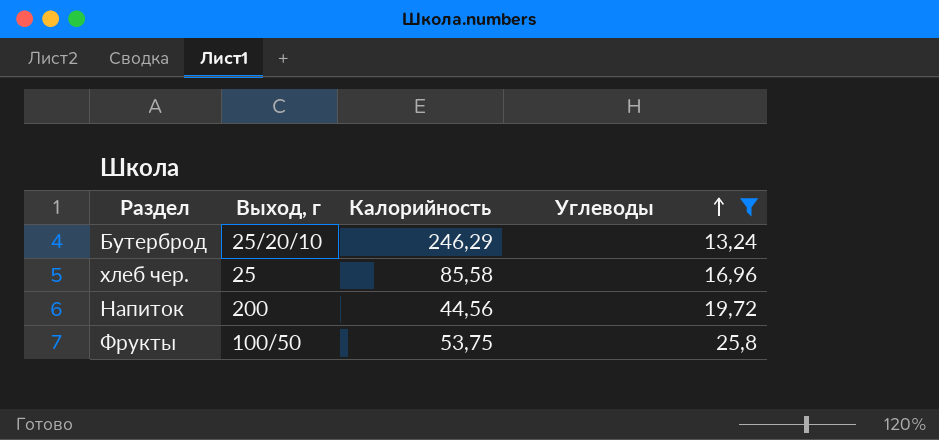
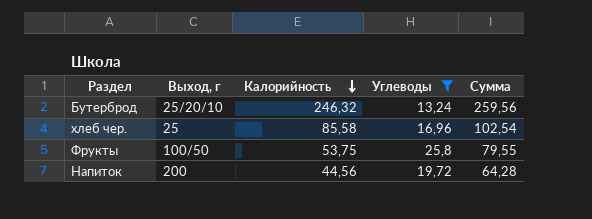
row order: Углеводы ascending -> Калорийность descending
column Сумма | formula: none -> [Калорийность] + [Углеводы]
Бутерброд | Калорийность: 246,29 -> 246,32

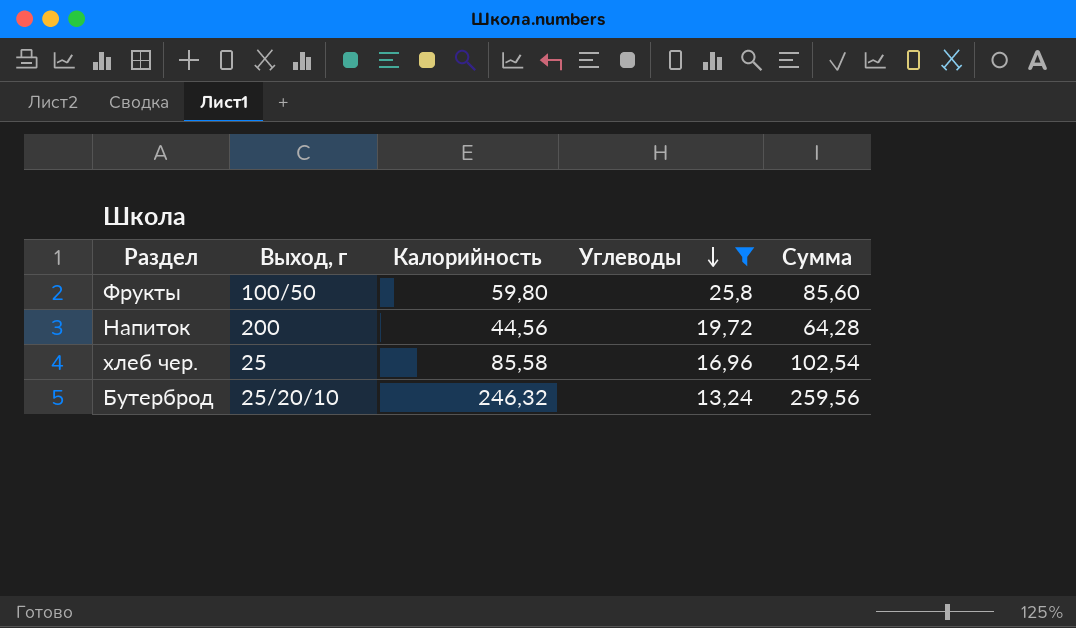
row order: Калорийность descending -> Углеводы descending
Фрукты | Калорийность: 53,75 -> 59,80
Фрукты | Сумма: 79,55 -> 85,60

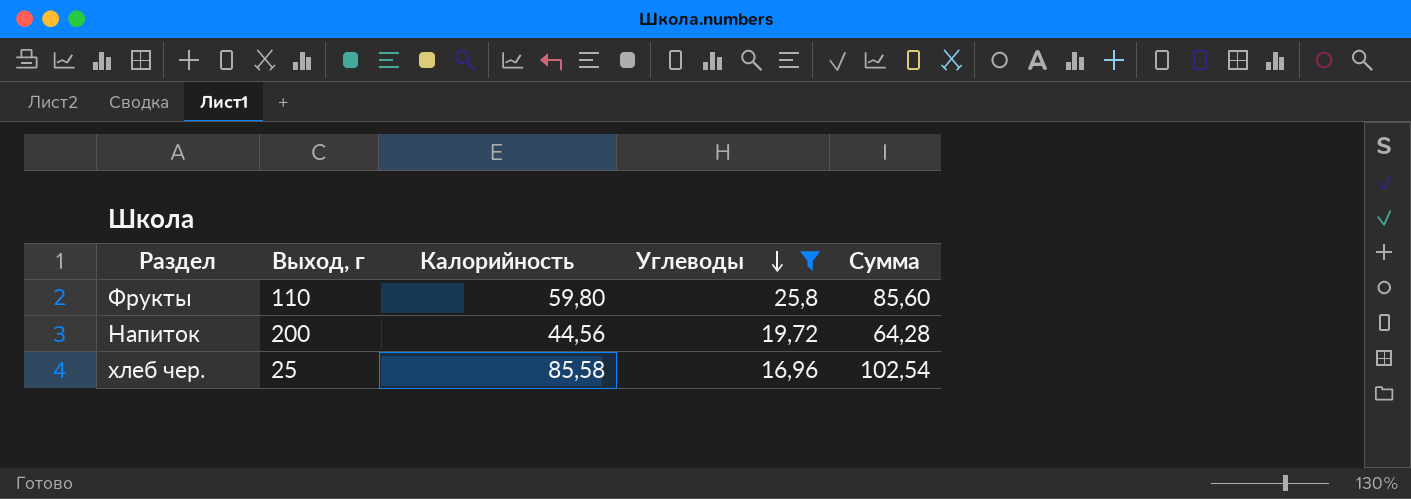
row Бутерброд: 25/20/10 | 246,32 | 13,24 | 259,56 -> none
Фрукты | Выход, г: 100/50 -> 110

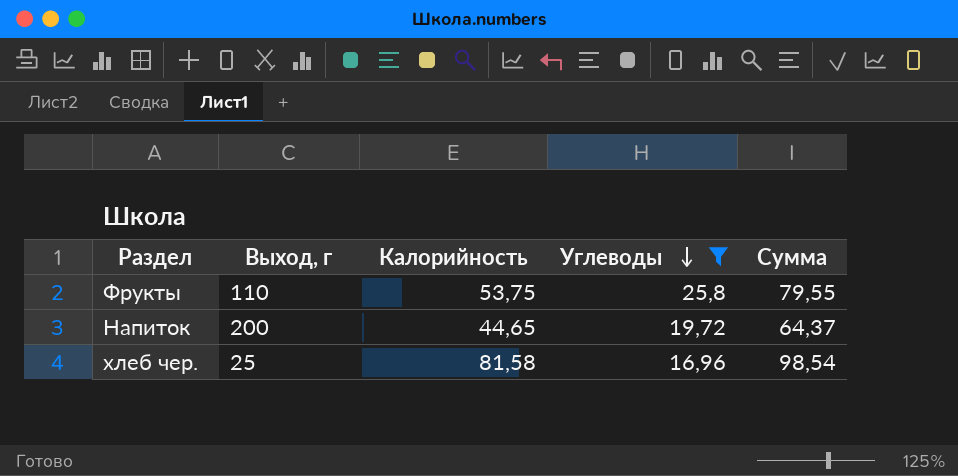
Фрукты | Калорийность: 59,80 -> 53,75
Фрукты | Сумма: 85,60 -> 79,55
Напиток | Калорийность: 44,56 -> 44,65
Напиток | Сумма: 64,28 -> 64,37
хлеб чер. | Калорийность: 85,58 -> 81,58
хлеб чер. | Сумма: 102,54 -> 98,54

